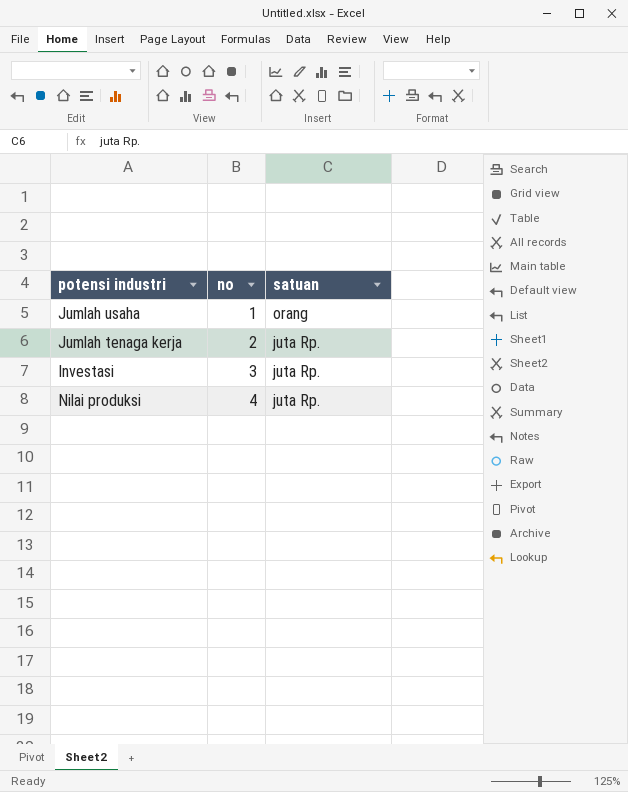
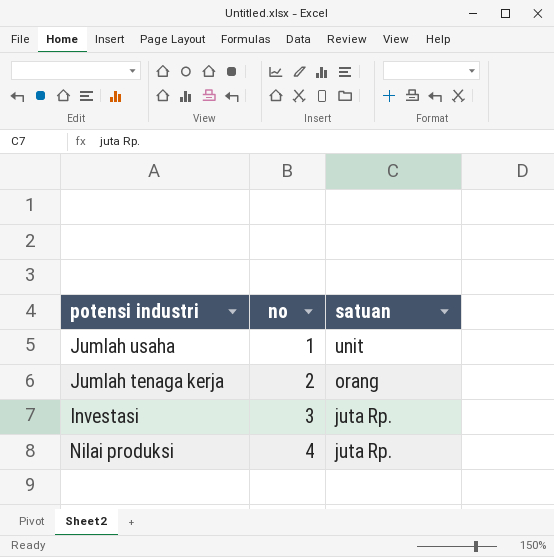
Jumlah usaha | satuan: orang -> unit
Jumlah tenaga kerja | satuan: juta Rp. -> orang

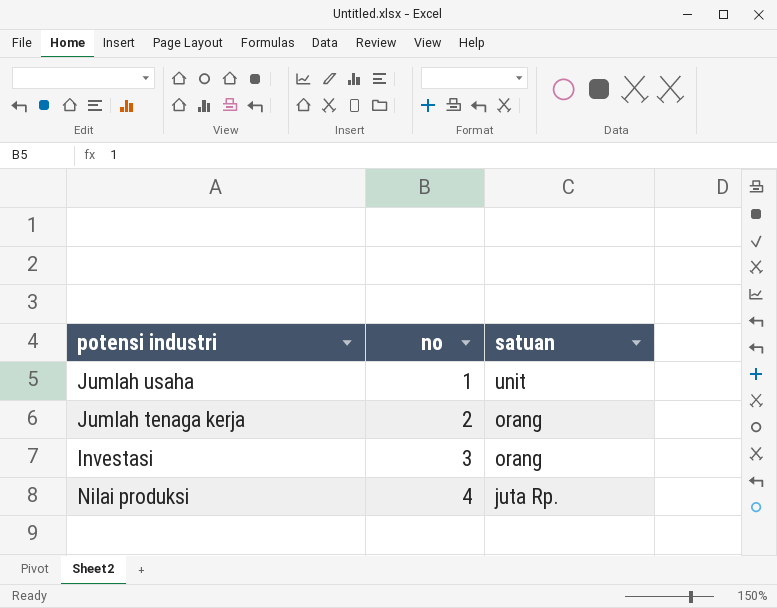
Investasi | satuan: juta Rp. -> orang

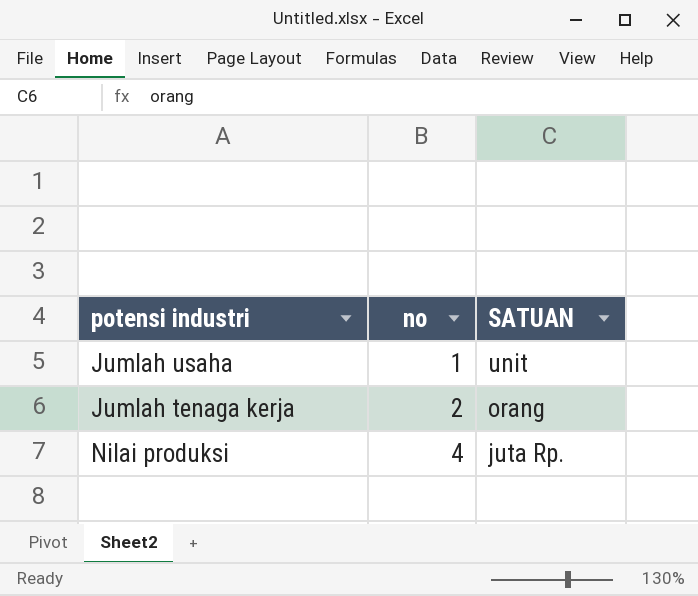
column name: satuan -> SATUAN
row Investasi: 3 | orang -> none

